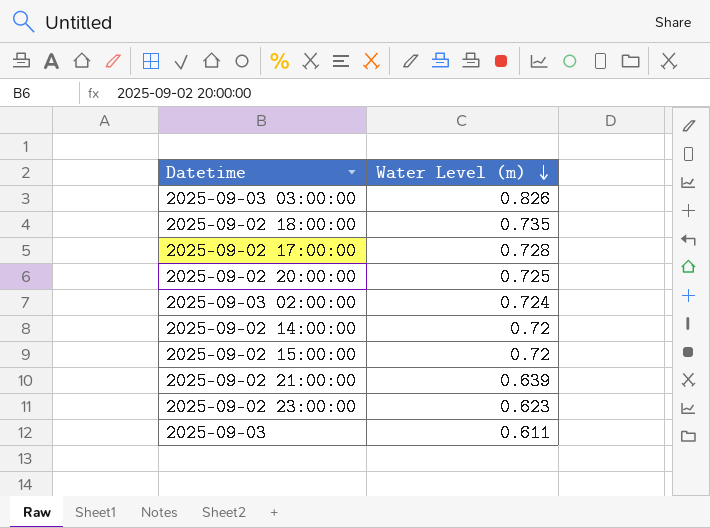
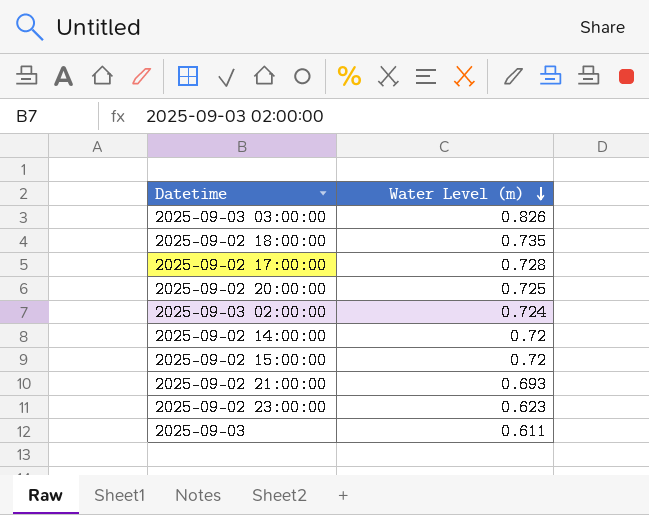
2025-09-02 21:00:00 | Water Level (m): 0.639 -> 0.693

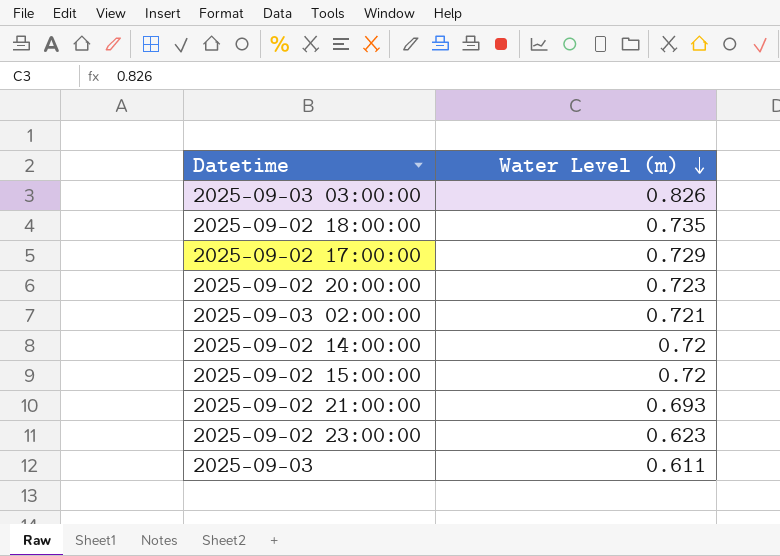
2025-09-02 17:00:00 | Water Level (m): 0.728 -> 0.729
2025-09-02 20:00:00 | Water Level (m): 0.725 -> 0.723
2025-09-03 02:00:00 | Water Level (m): 0.724 -> 0.721

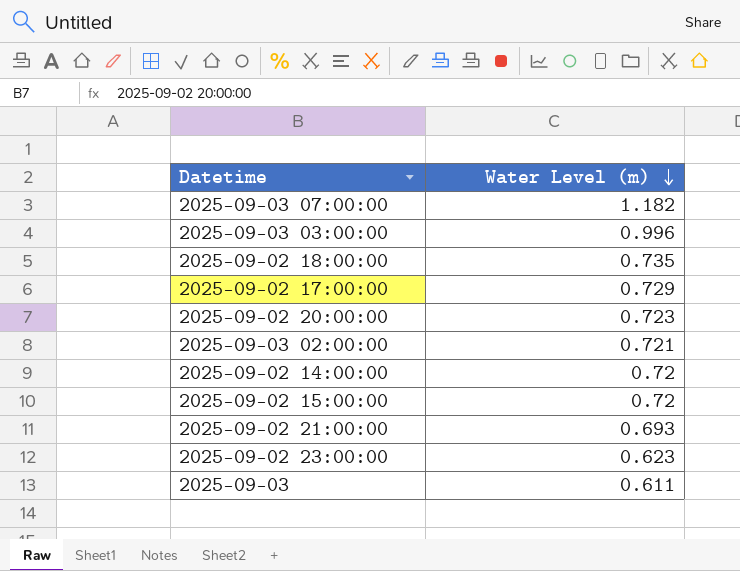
row 2025-09-03 07:00:00: none -> 1.182
2025-09-03 03:00:00 | Water Level (m): 0.826 -> 0.996

